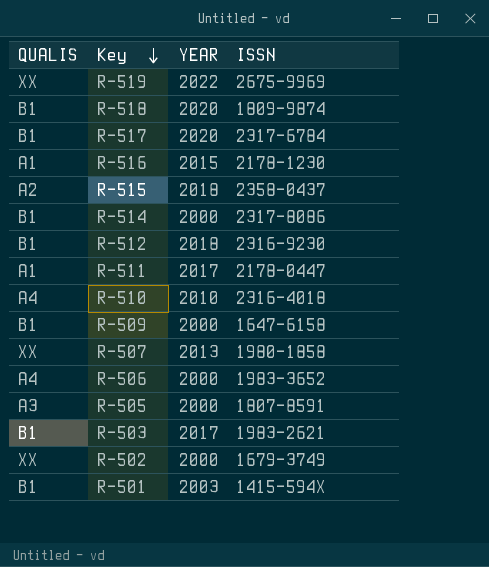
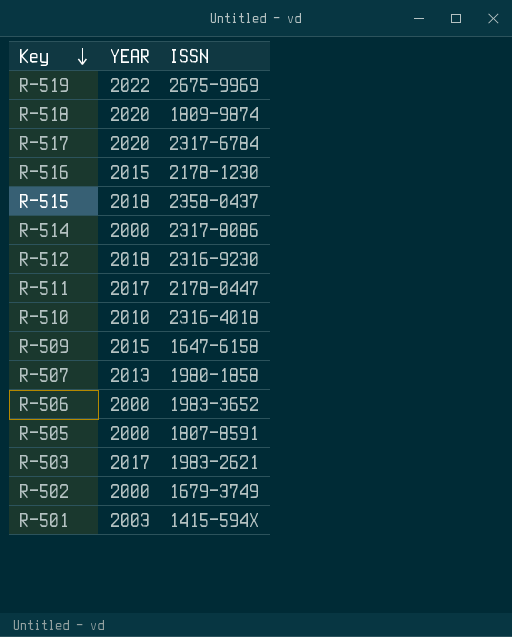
column QUALIS | position: 1 -> none
R-509 | YEAR: 2000 -> 2015

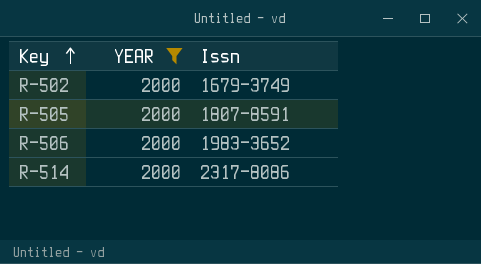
filter: none -> YEAR = 2000
row order: Key descending -> Key ascending
column name: ISSN -> Issn

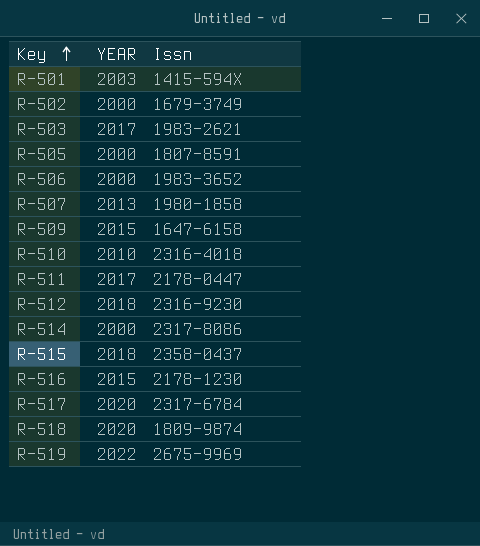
filter: YEAR = 2000 -> none

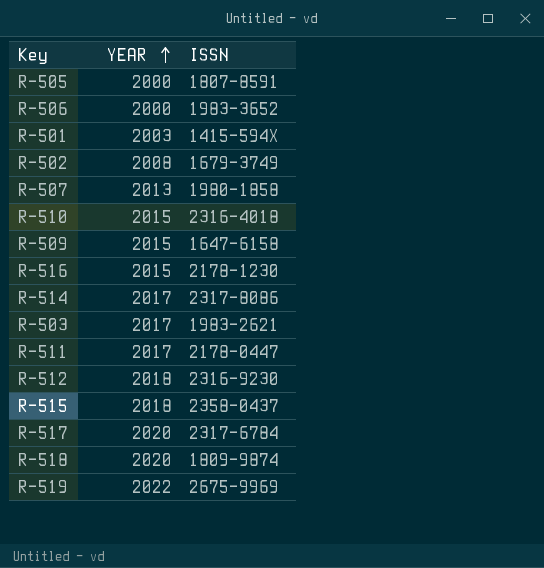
row order: Key ascending -> YEAR ascending
column name: Issn -> ISSN
R-502 | YEAR: 2000 -> 2008
R-510 | YEAR: 2010 -> 2015
R-514 | YEAR: 2000 -> 2017

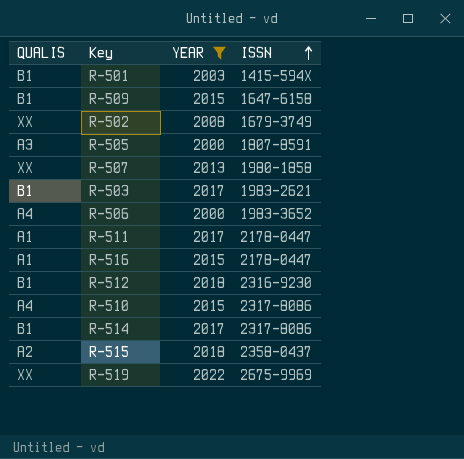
filter: none -> YEAR != 2020
row order: YEAR ascending -> ISSN ascending
column QUALIS | position: none -> 1
R-516 | ISSN: 2178-1230 -> 2178-0447
R-510 | ISSN: 2316-4018 -> 2317-8086

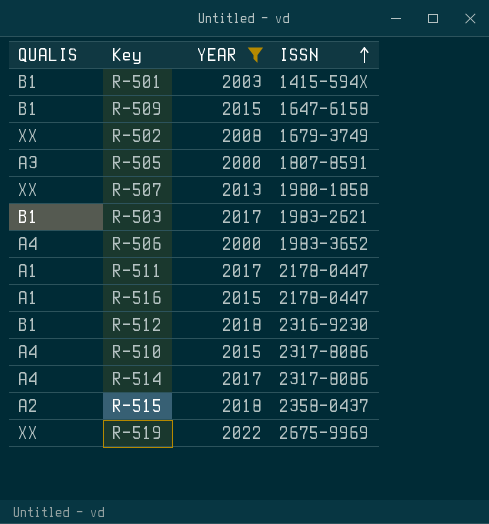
R-514 | QUALIS: B1 -> A4

